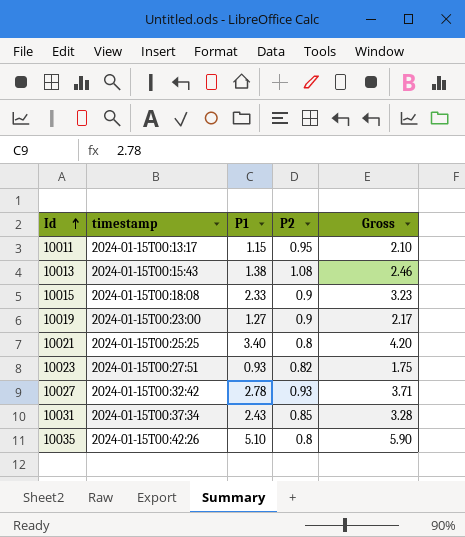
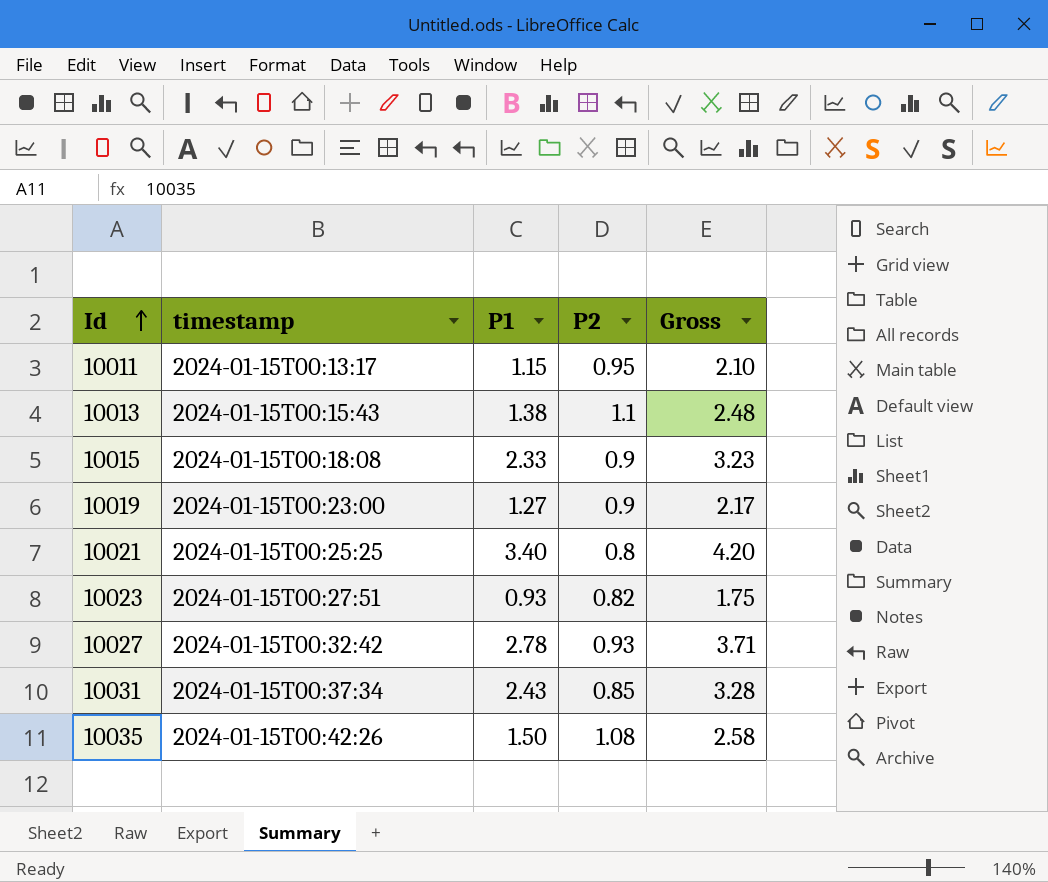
10013 | P2: 1.08 -> 1.1
10013 | Gross: 2.46 -> 2.48
10035 | P1: 5.10 -> 1.50
10035 | P2: 0.8 -> 1.08
10035 | Gross: 5.90 -> 2.58

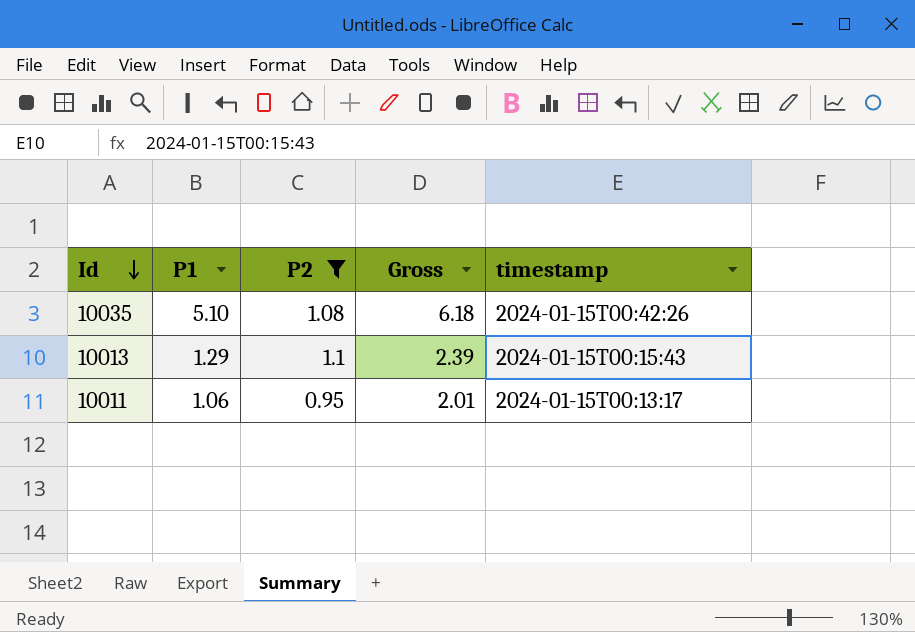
filter: none -> P2 >= 0.95
row order: Id ascending -> Id descending
column timestamp | position: 2 -> 5
10035 | P1: 1.50 -> 5.10
10035 | Gross: 2.58 -> 6.18
10013 | P1: 1.38 -> 1.29
10013 | Gross: 2.48 -> 2.39
10011 | P1: 1.15 -> 1.06
10011 | Gross: 2.10 -> 2.01

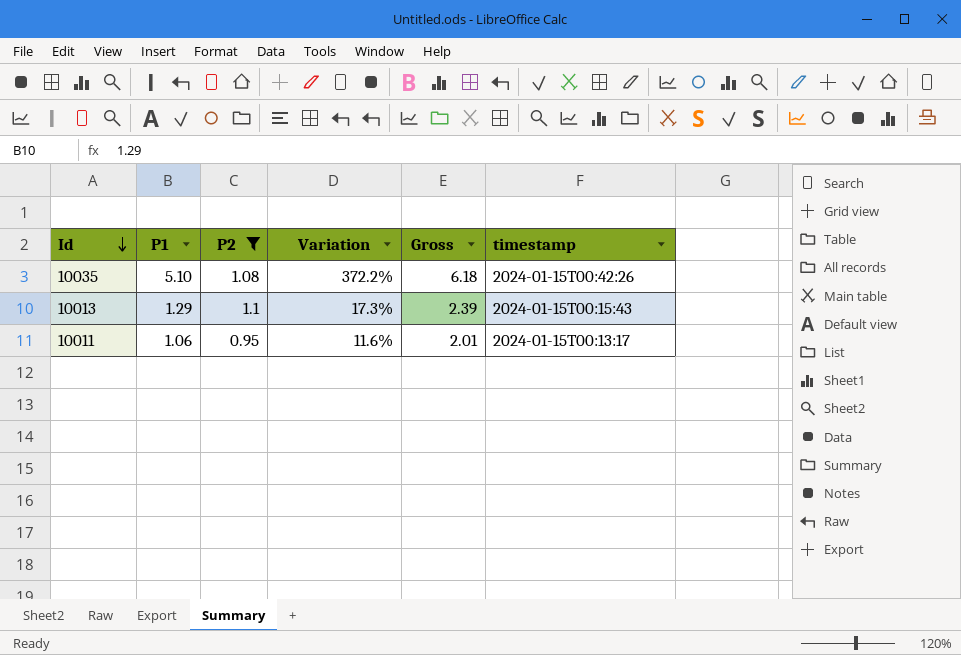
column Variation | formula: none -> ([P1] - [P2]) / [P2]

